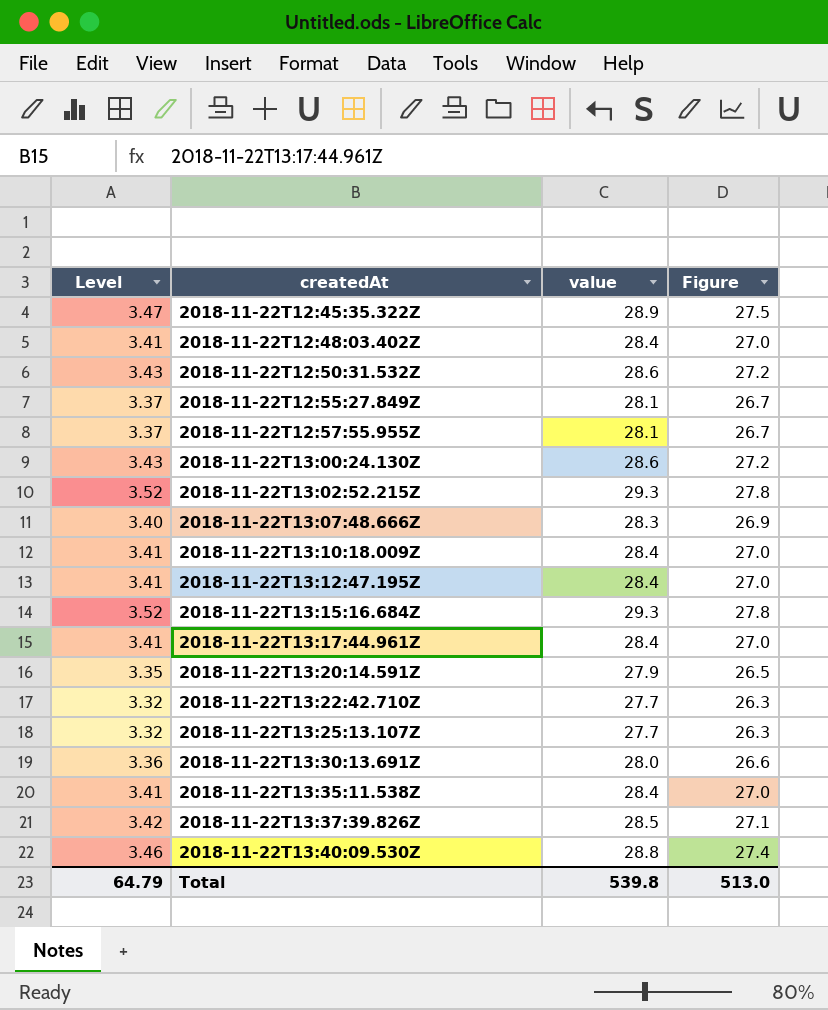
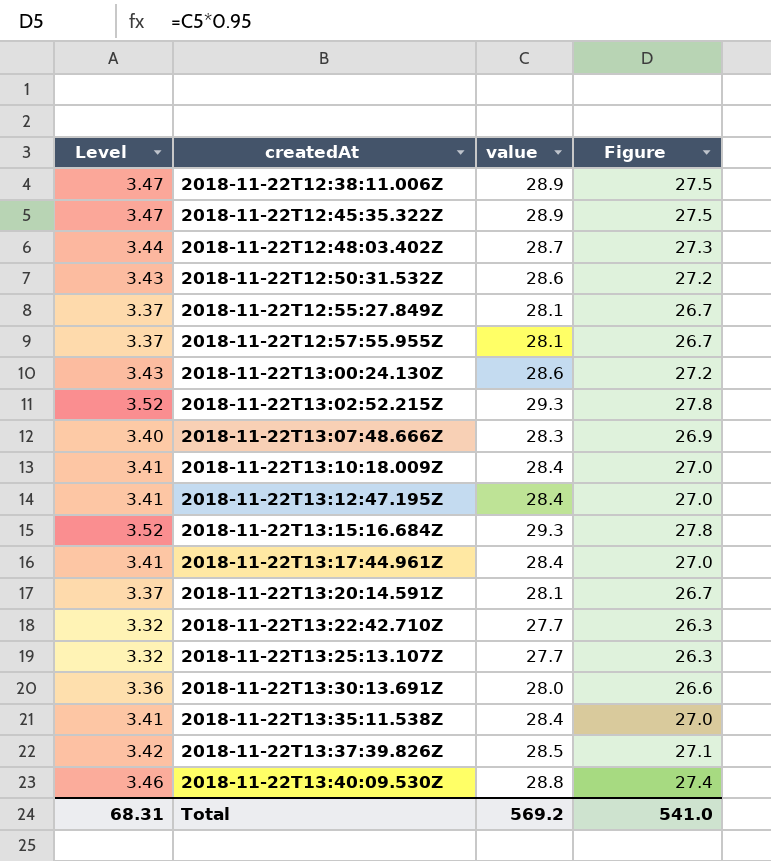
row 2018-11-22T12:38:11.006Z: none -> 3.47 | 28.9 | 27.5
2018-11-22T12:48:03.402Z | Level: 3.41 -> 3.44
2018-11-22T12:48:03.402Z | value: 28.4 -> 28.7
2018-11-22T12:48:03.402Z | Figure: 27.0 -> 27.3
2018-11-22T13:20:14.591Z | Level: 3.35 -> 3.37
2018-11-22T13:20:14.591Z | value: 27.9 -> 28.1
2018-11-22T13:20:14.591Z | Figure: 26.5 -> 26.7
Total | Level: 64.79 -> 68.31
Total | value: 539.8 -> 569.2
Total | Figure: 513.0 -> 541.0

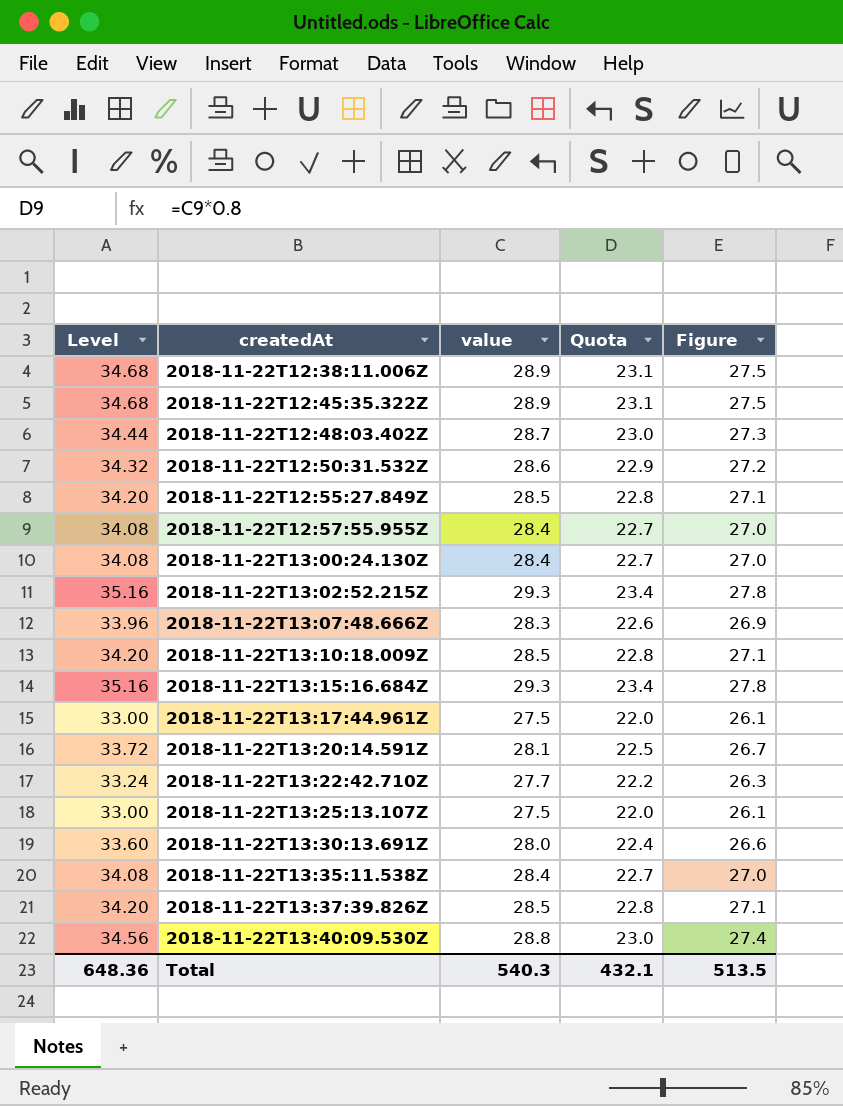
column Level | formula: [value] * 0.12 -> [value] * 1.2
column Quota | formula: none -> [value] * 0.8
row 2018-11-22T13:12:47.195Z: 3.41 | 28.4 | 27.0 -> none
2018-11-22T12:55:27.849Z | value: 28.1 -> 28.5
2018-11-22T12:55:27.849Z | Figure: 26.7 -> 27.1
2018-11-22T12:57:55.955Z | value: 28.1 -> 28.4
2018-11-22T12:57:55.955Z | Figure: 26.7 -> 27.0
2018-11-22T13:00:24.130Z | value: 28.6 -> 28.4
2018-11-22T13:00:24.130Z | Figure: 27.2 -> 27.0
2018-11-22T13:10:18.009Z | value: 28.4 -> 28.5
2018-11-22T13:10:18.009Z | Figure: 27.0 -> 27.1
2018-11-22T13:17:44.961Z | value: 28.4 -> 27.5
2018-11-22T13:17:44.961Z | Figure: 27.0 -> 26.1
2018-11-22T13:25:13.107Z | value: 27.7 -> 27.5
2018-11-22T13:25:13.107Z | Figure: 26.3 -> 26.1
Total | Level: 68.31 -> 648.36
Total | value: 569.2 -> 540.3
Total | Figure: 541.0 -> 513.5

